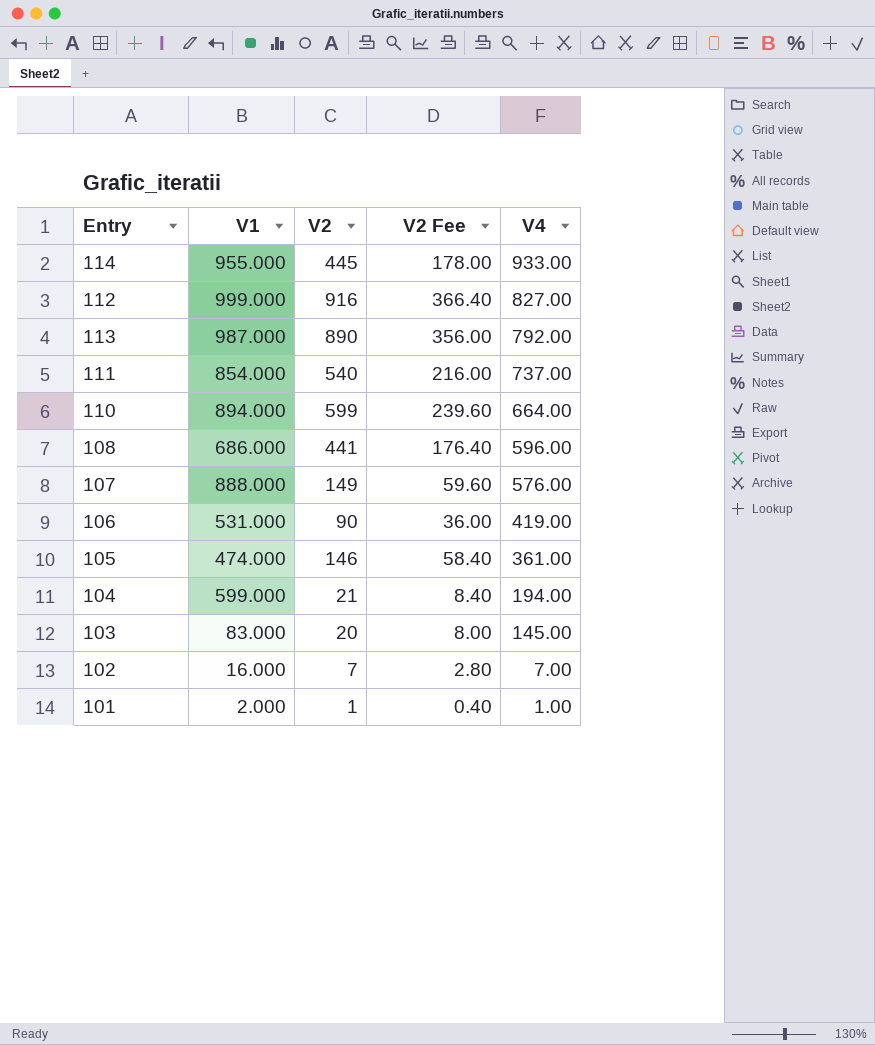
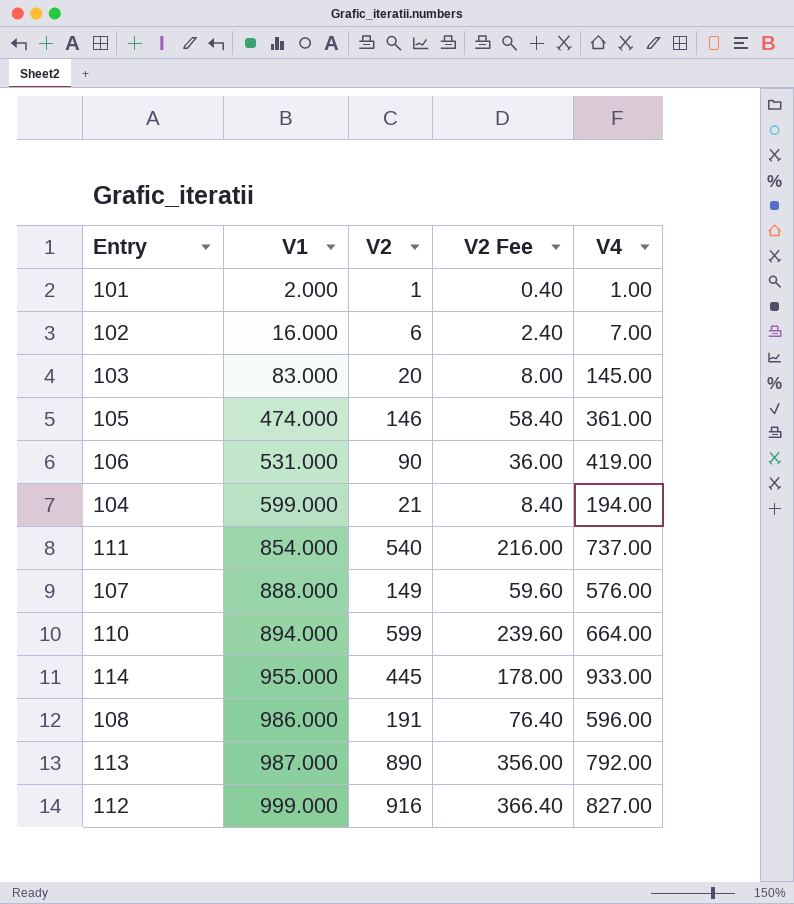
row order: V4 descending -> V1 ascending
102 | V2: 7 -> 6
102 | V2 Fee: 2.80 -> 2.40
108 | V1: 686.000 -> 986.000
108 | V2: 441 -> 191
108 | V2 Fee: 176.40 -> 76.40

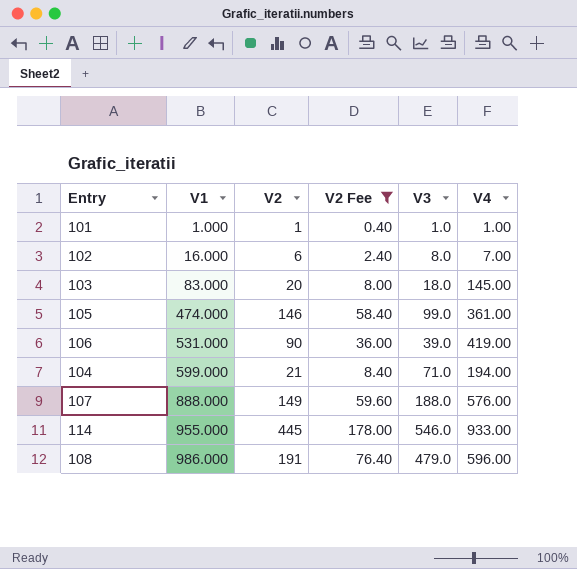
filter: none -> V2 Fee <= 178.00
column V3 | position: none -> 5
101 | V1: 2.000 -> 1.000

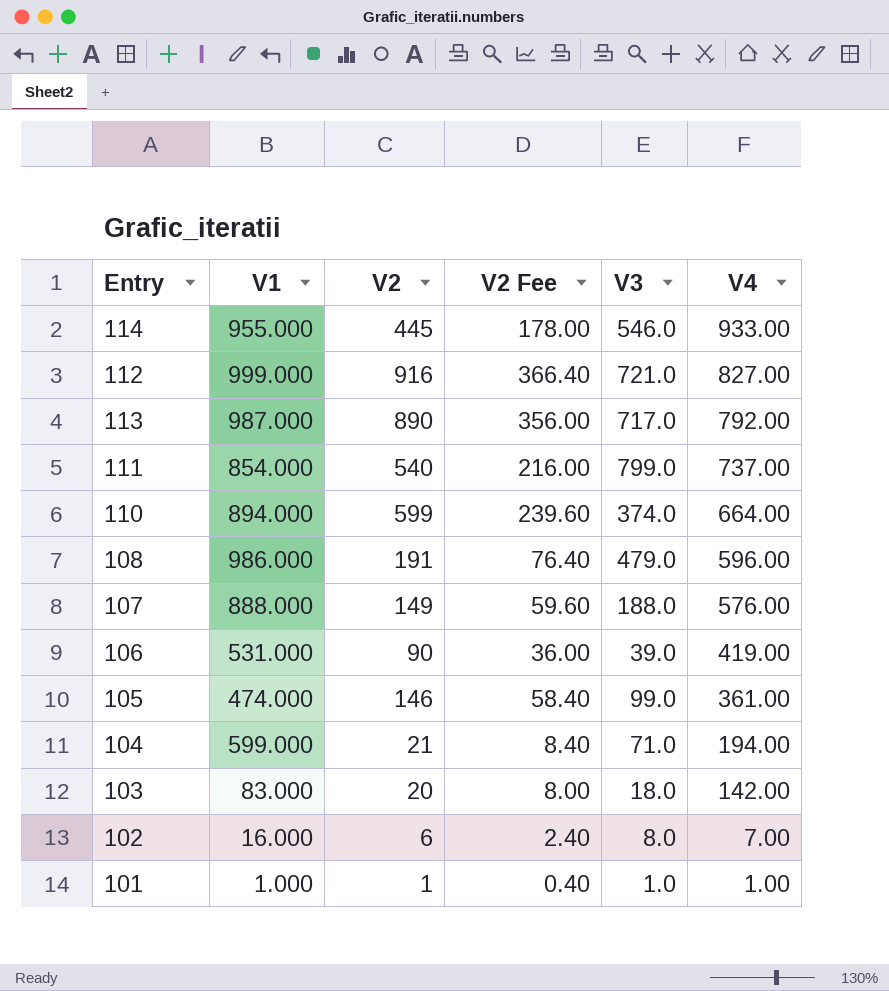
filter: V2 Fee <= 178.00 -> none
row order: V1 ascending -> V4 descending
103 | V4: 145.00 -> 142.00

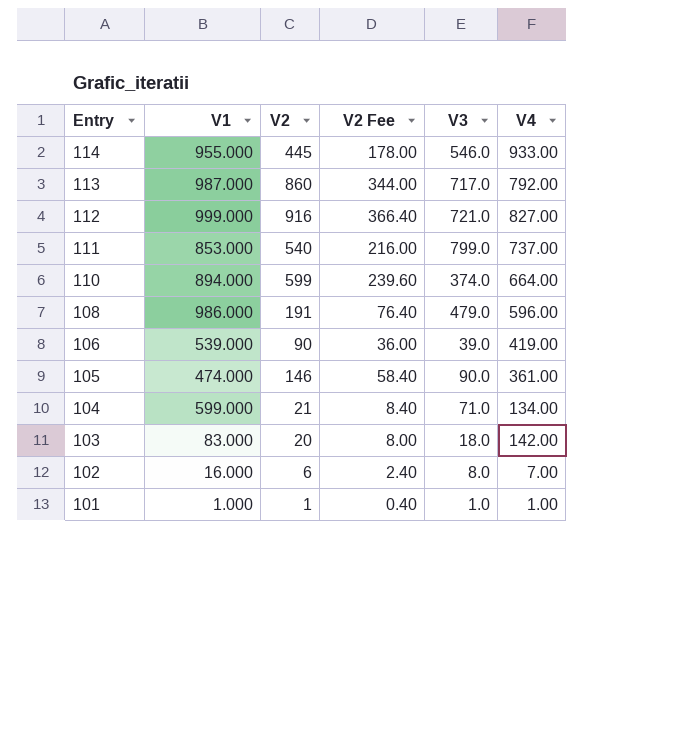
row order: V4 descending -> Entry descending
row 107: 888.000 | 149 | 59.60 | 188.0 | 576.00 -> none
113 | V2: 890 -> 860
113 | V2 Fee: 356.00 -> 344.00
111 | V1: 854.000 -> 853.000
106 | V1: 531.000 -> 539.000
105 | V3: 99.0 -> 90.0
104 | V4: 194.00 -> 134.00

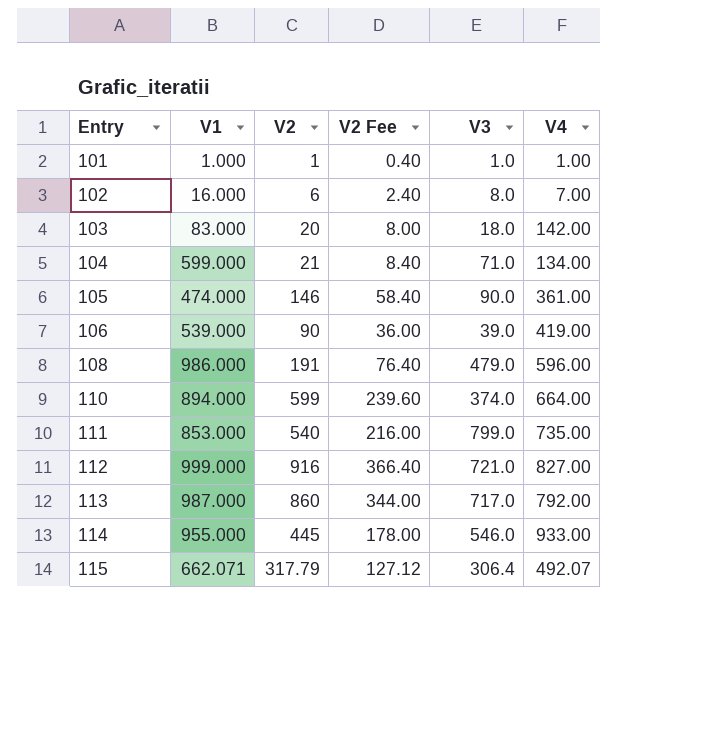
row order: Entry descending -> Entry ascending
111 | V4: 737.00 -> 735.00
row 115: none -> 662.071 | 317.79 | 127.12 | 306.4 | 492.07

